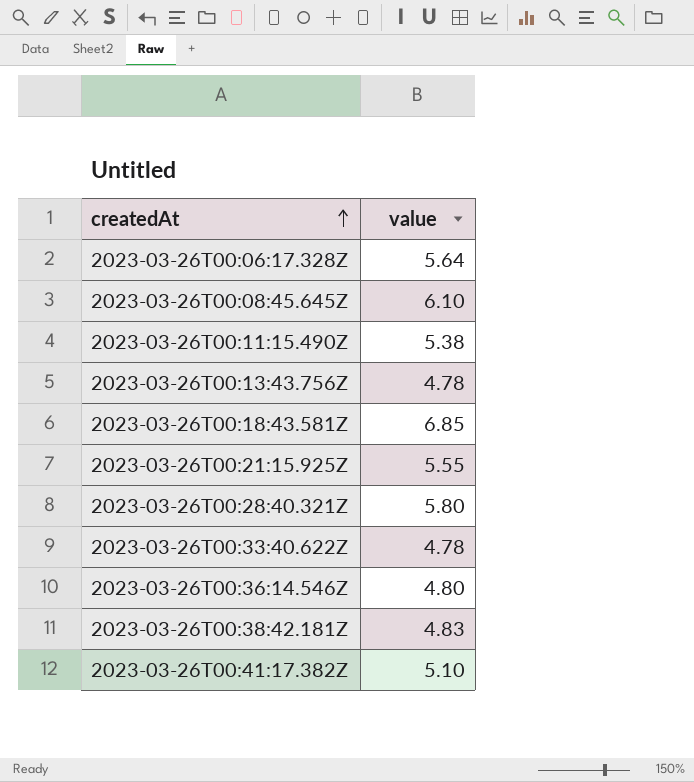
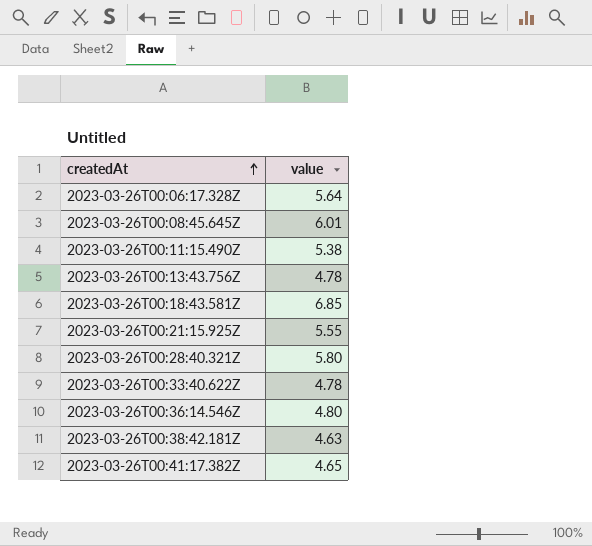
2023-03-26T00:08:45.645Z | value: 6.10 -> 6.01
2023-03-26T00:38:42.181Z | value: 4.83 -> 4.63
2023-03-26T00:41:17.382Z | value: 5.10 -> 4.65

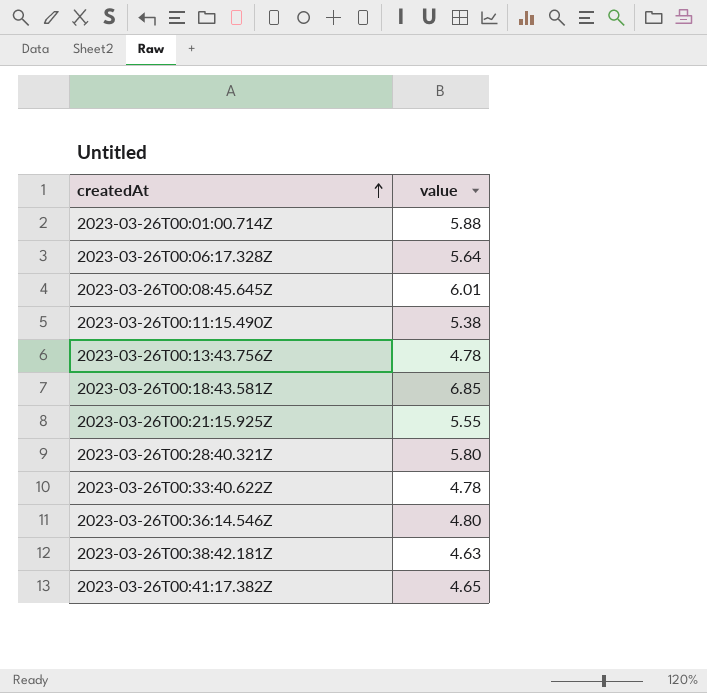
row 2023-03-26T00:01:00.714Z: none -> 5.88

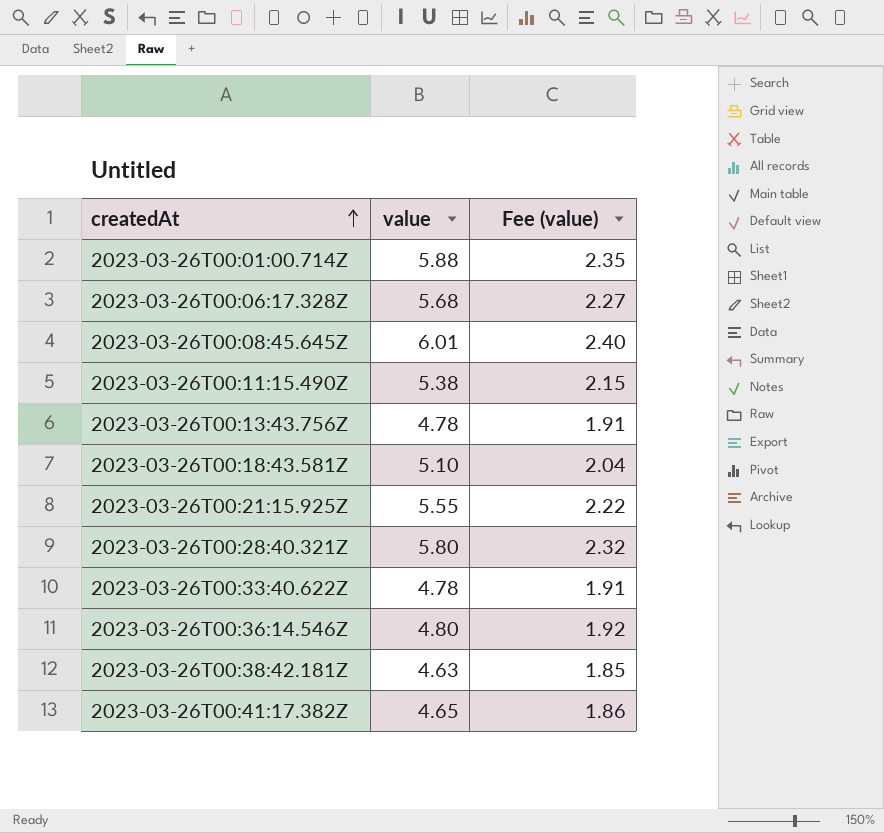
column Fee (value) | formula: none -> [value] * 0.4
2023-03-26T00:06:17.328Z | value: 5.64 -> 5.68
2023-03-26T00:18:43.581Z | value: 6.85 -> 5.10

